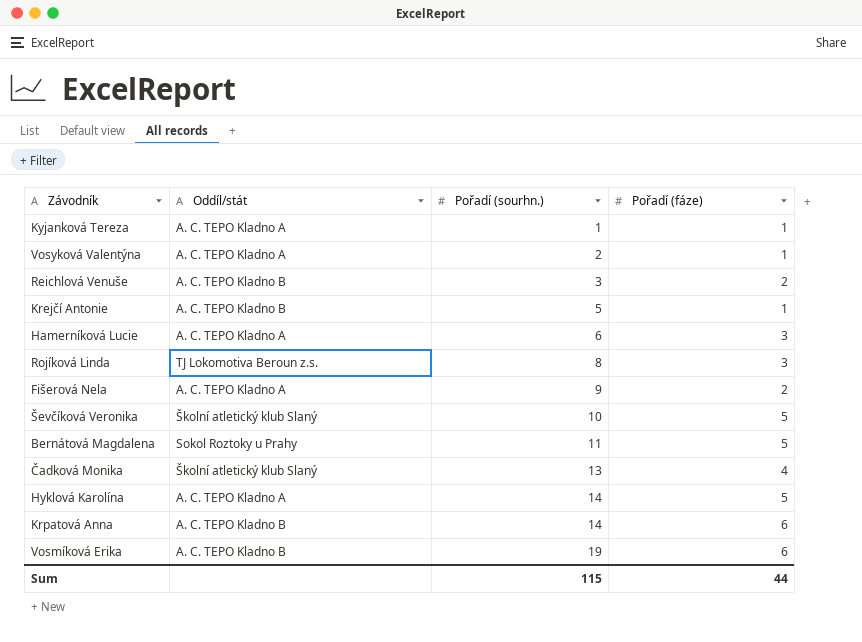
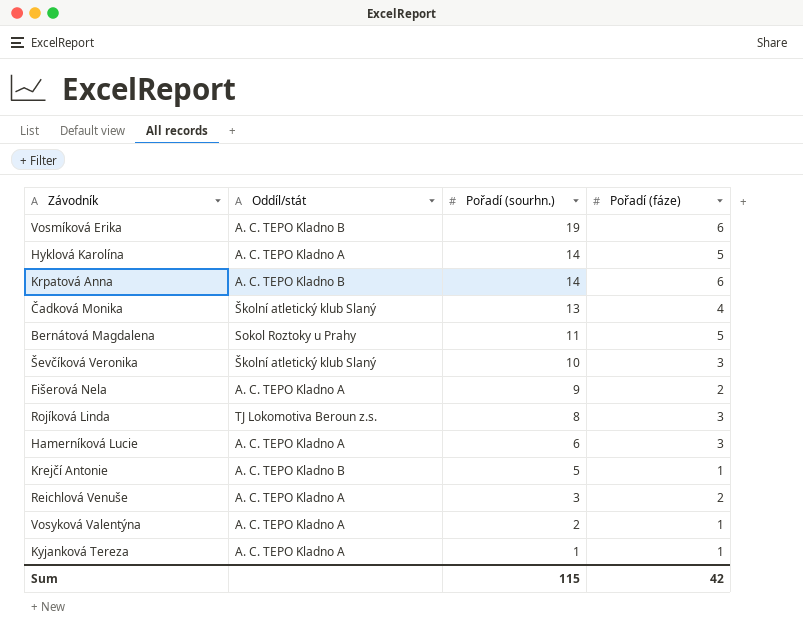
row order: Pořadí (sourhn.) ascending -> Pořadí (sourhn.) descending
Ševčíková Veronika | Pořadí (fáze): 5 -> 3
Reichlová Venuše | Oddíl/stát: A. C. TEPO Kladno B -> A. C. TEPO Kladno A
Sum | Pořadí (fáze): 44 -> 42

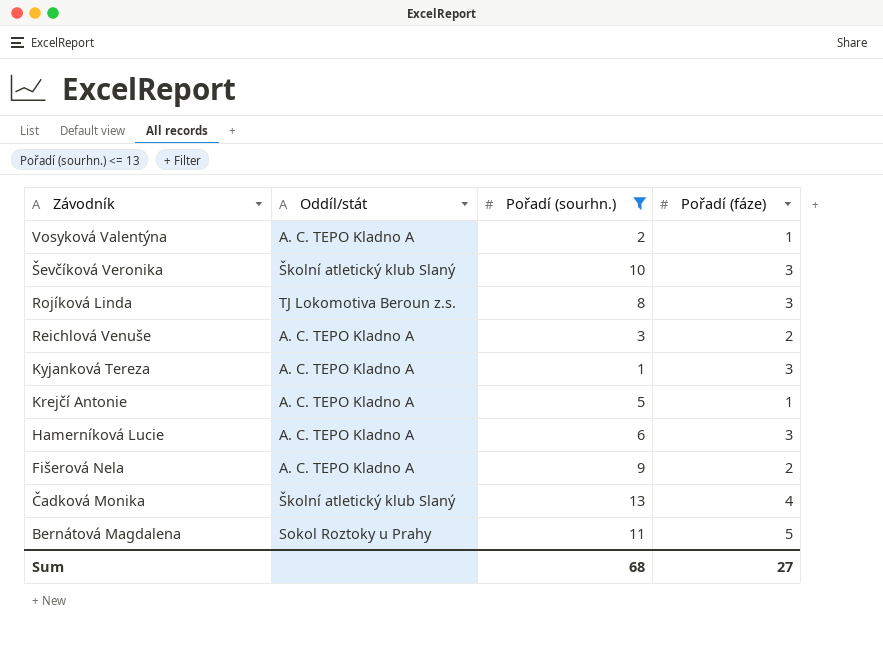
filter: none -> Pořadí (sourhn.) <= 13
row order: Pořadí (sourhn.) descending -> Závodník descending
Kyjanková Tereza | Pořadí (fáze): 1 -> 3
Krejčí Antonie | Oddíl/stát: A. C. TEPO Kladno B -> A. C. TEPO Kladno A
Sum | Pořadí (sourhn.): 115 -> 68
Sum | Pořadí (fáze): 42 -> 27

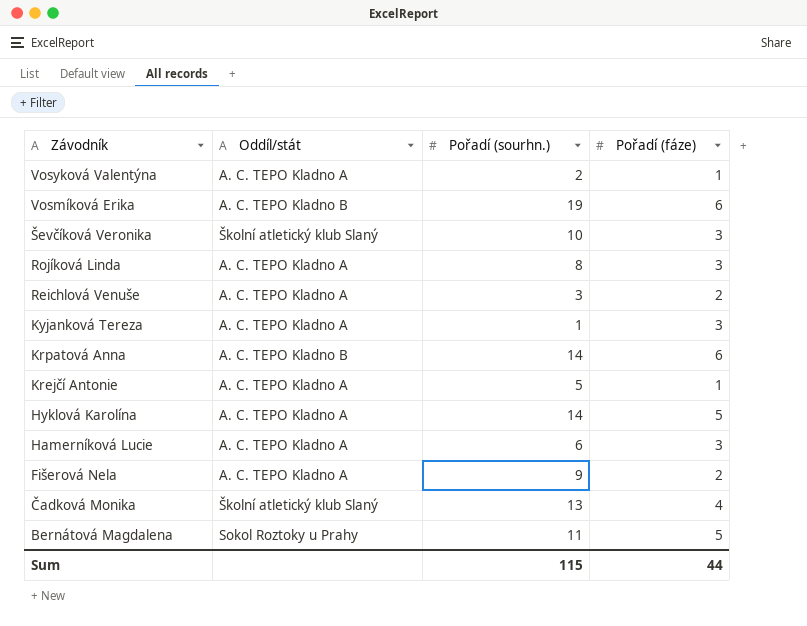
filter: Pořadí (sourhn.) <= 13 -> none
Rojíková Linda | Oddíl/stát: TJ Lokomotiva Beroun z.s. -> A. C. TEPO Kladno A
Sum | Pořadí (sourhn.): 68 -> 115
Sum | Pořadí (fáze): 27 -> 44

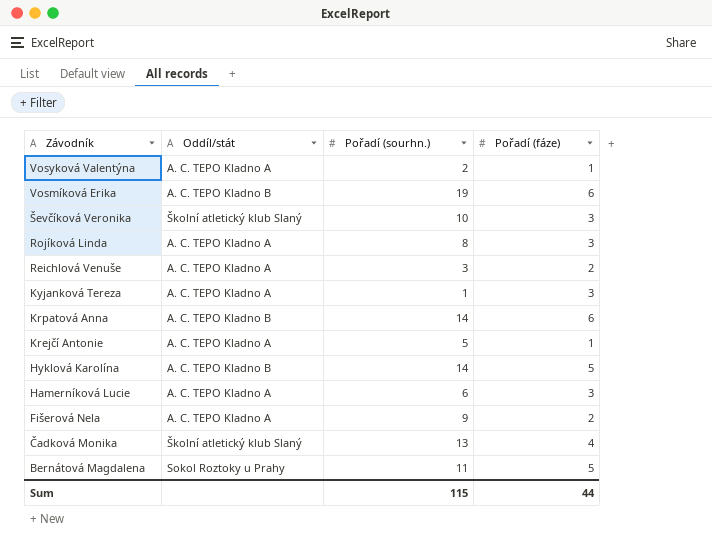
Hyklová Karolína | Oddíl/stát: A. C. TEPO Kladno A -> A. C. TEPO Kladno B

